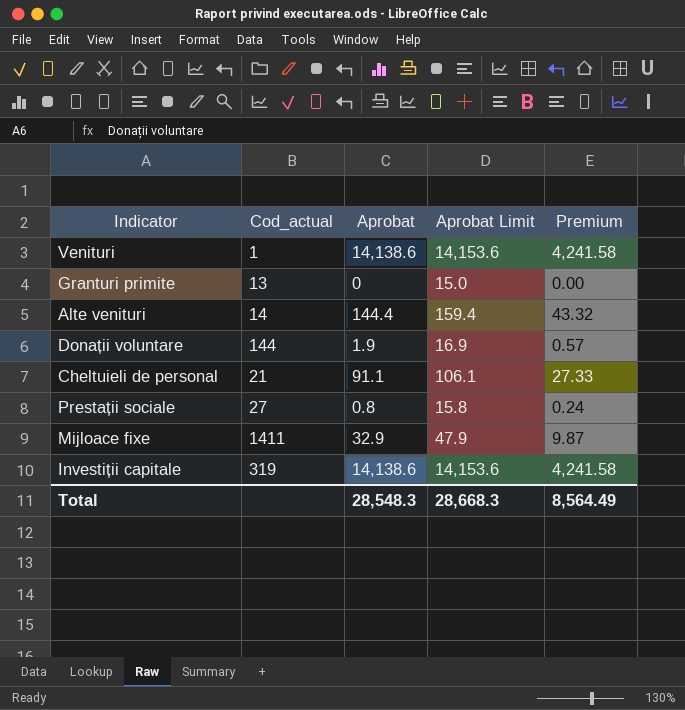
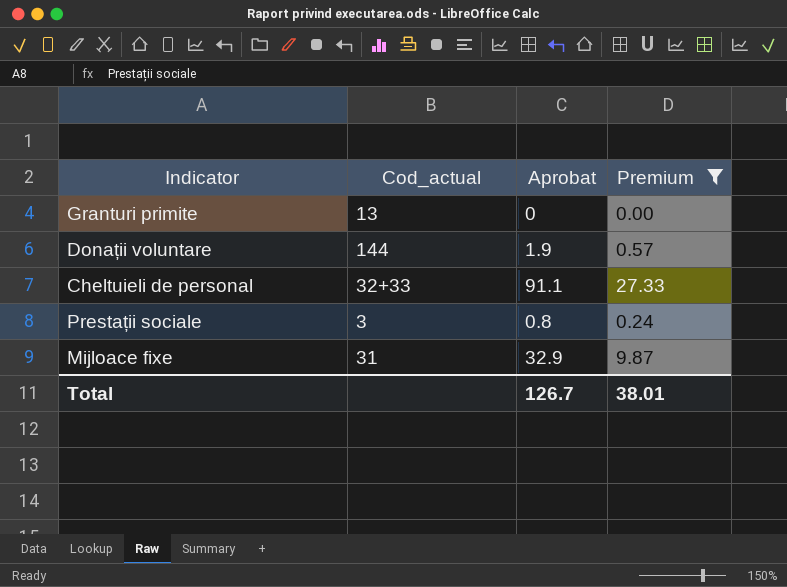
filter: none -> Premium <= 27.33
column Aprobat Limit | formula: [Aprobat] + 15 -> none
Cheltuieli de personal | Cod_actual: 21 -> 32+33
Prestații sociale | Cod_actual: 27 -> 3
Mijloace fixe | Cod_actual: 1411 -> 31
Total | Aprobat: 28,548.3 -> 126.7
Total | Premium: 8,564.49 -> 38.01

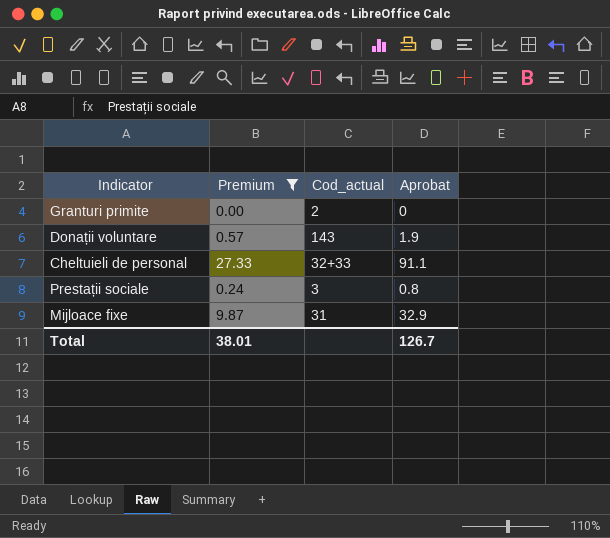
column Premium | position: 4 -> 2
Granturi primite | Cod_actual: 13 -> 2
Donații voluntare | Cod_actual: 144 -> 143

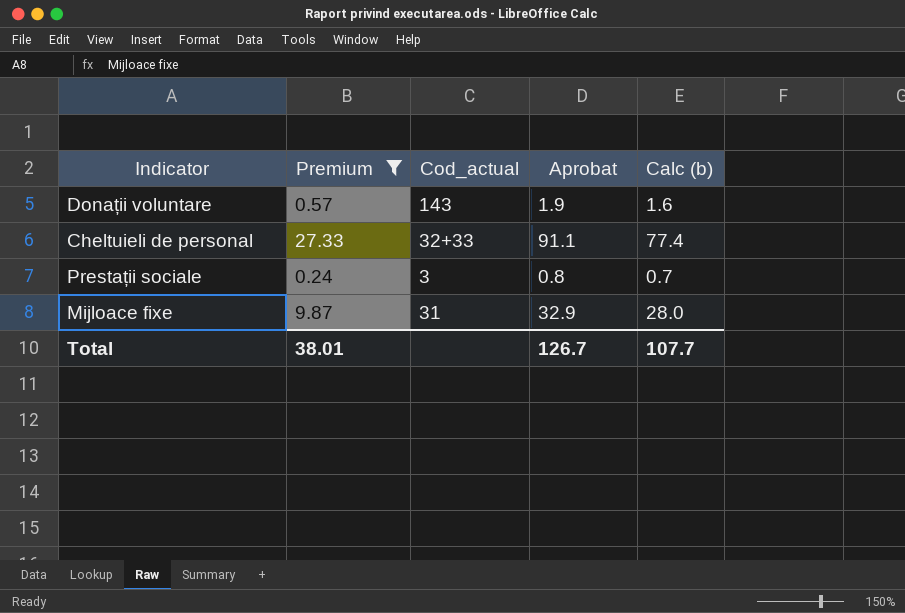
column Calc (b) | formula: none -> [Aprobat] * 0.85
row Granturi primite: 0.00 | 2 | 0 -> none

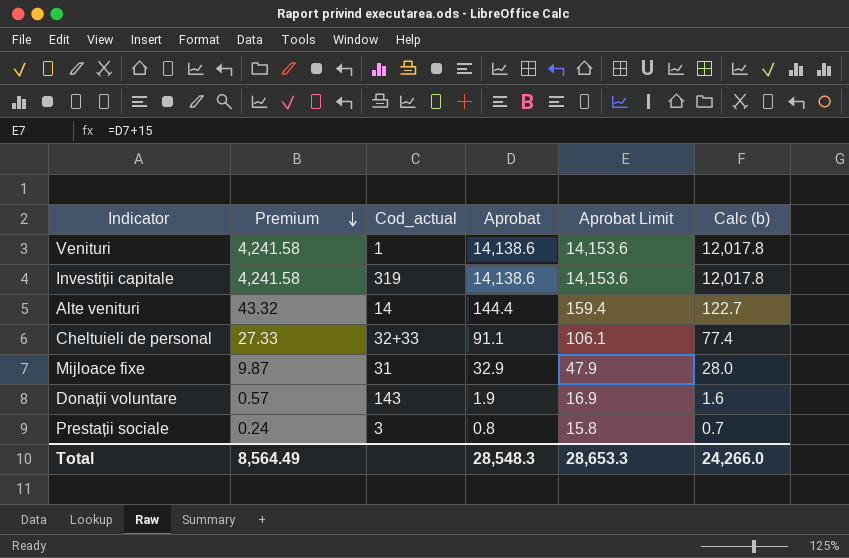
filter: Premium <= 27.33 -> none
row order: none -> Premium descending
column Aprobat Limit | formula: none -> [Aprobat] + 15
Total | Premium: 38.01 -> 8,564.49
Total | Aprobat: 126.7 -> 28,548.3
Total | Calc (b): 107.7 -> 24,266.0

